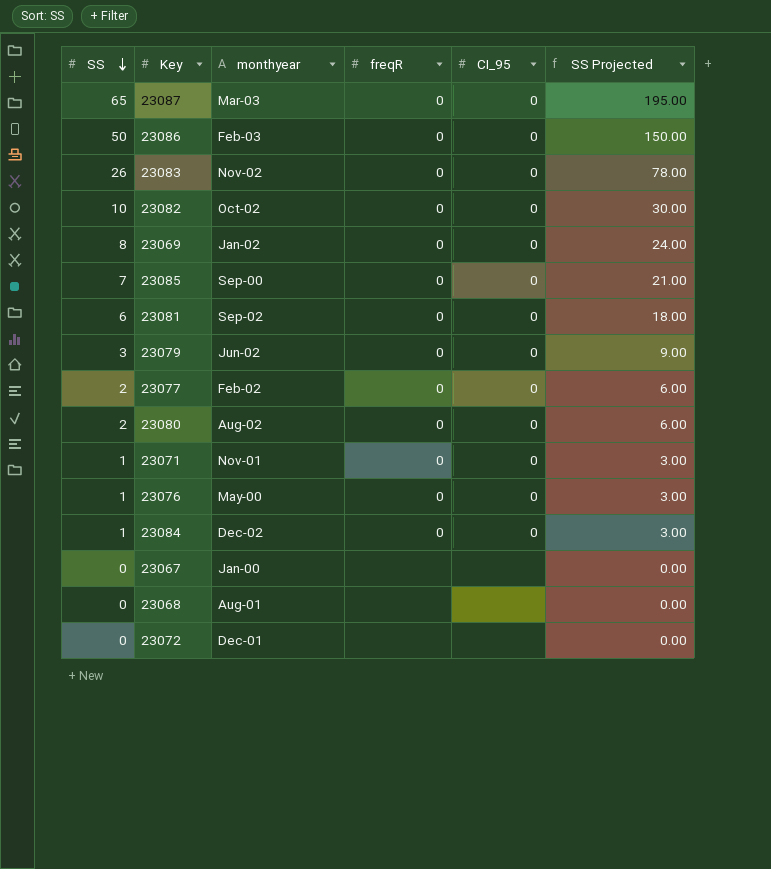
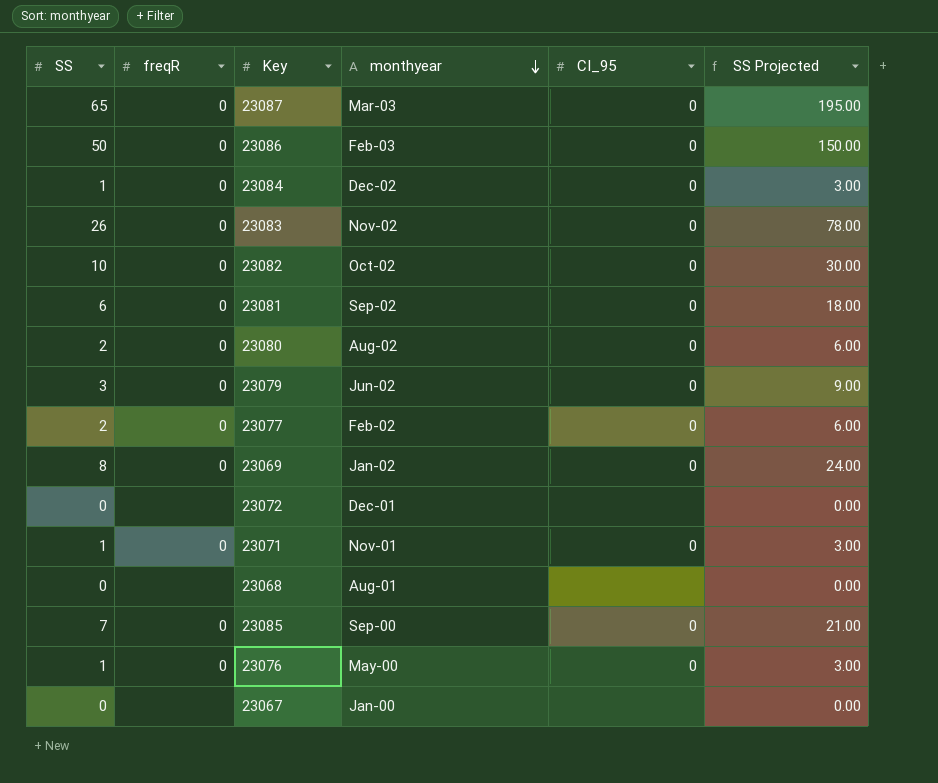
row order: SS descending -> monthyear descending
column freqR | position: 4 -> 2

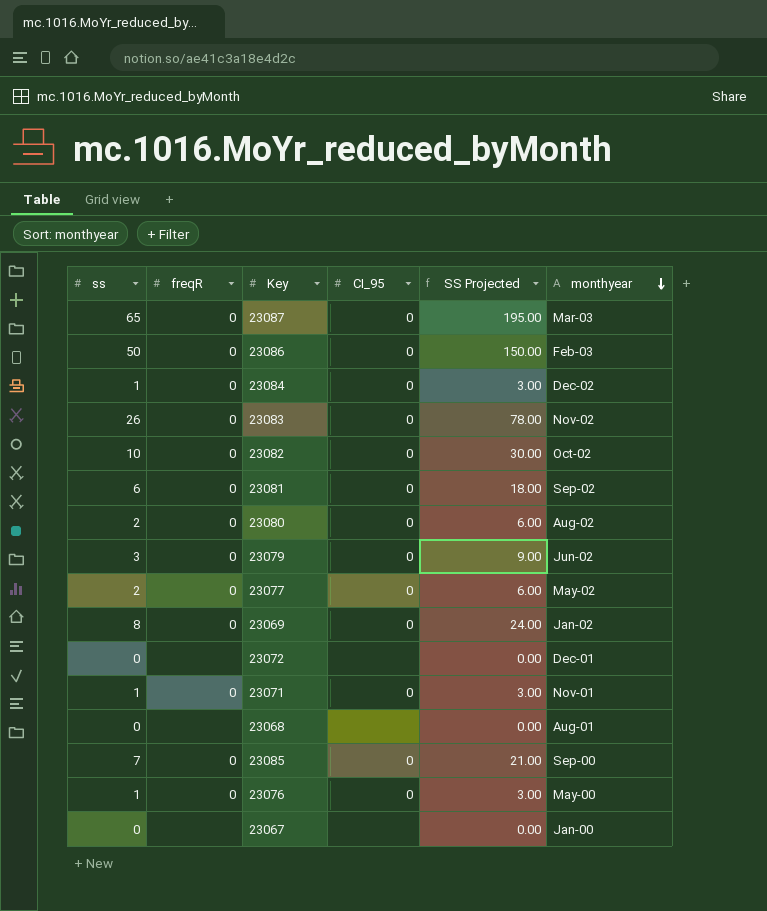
column name: SS -> ss
column monthyear | position: 4 -> 6
23077 | monthyear: Feb-02 -> May-02

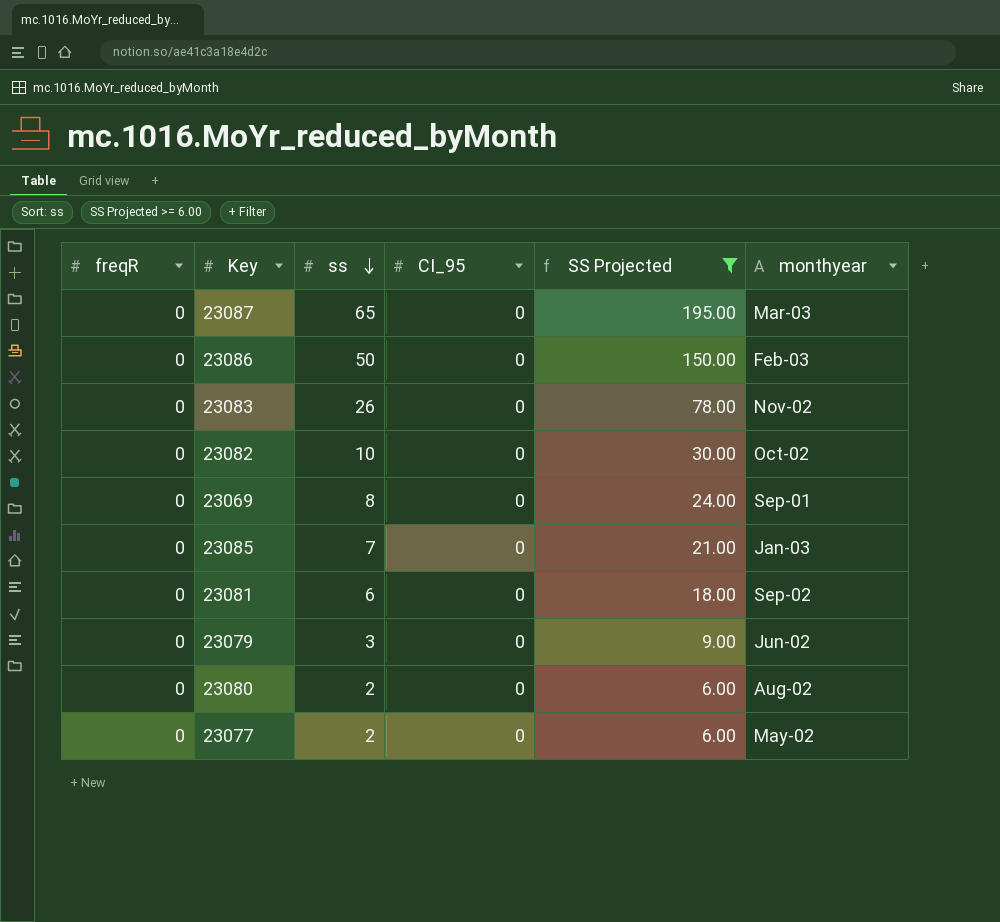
filter: none -> SS Projected >= 6.00
row order: monthyear descending -> ss descending
column ss | position: 1 -> 3
23069 | monthyear: Jan-02 -> Sep-01
23085 | monthyear: Sep-00 -> Jan-03

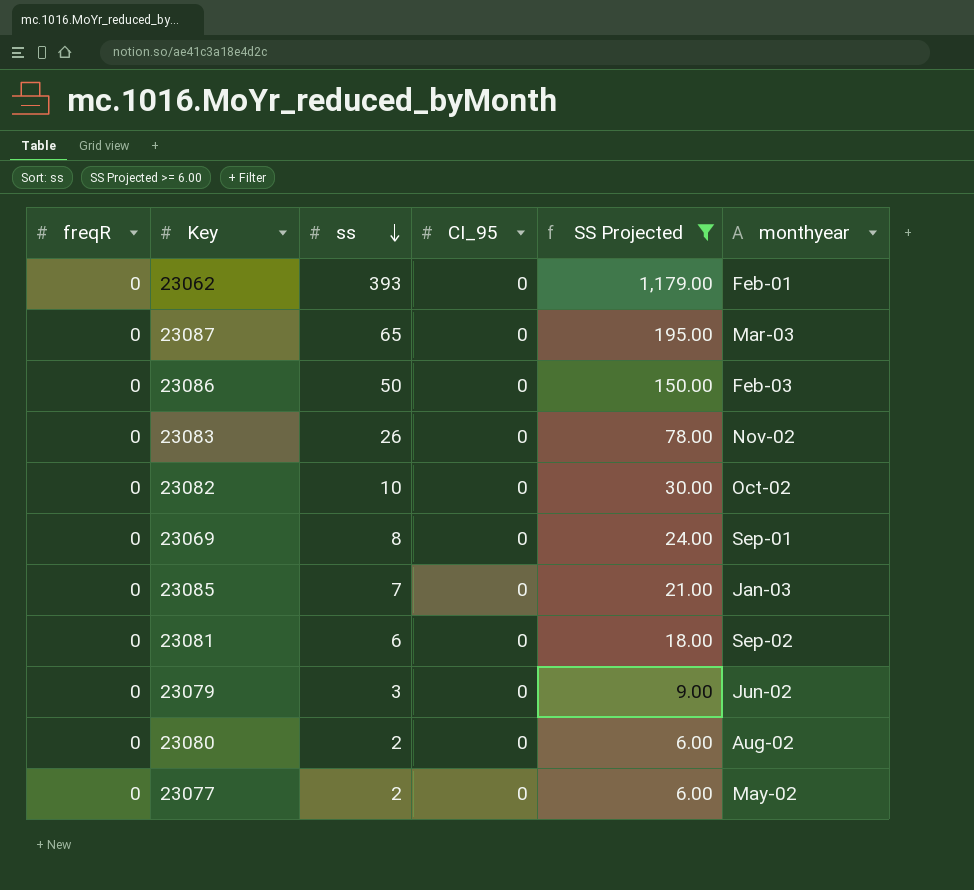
row 23062: none -> 0 | 393 | 0 | 1,179.00 | Feb-01

